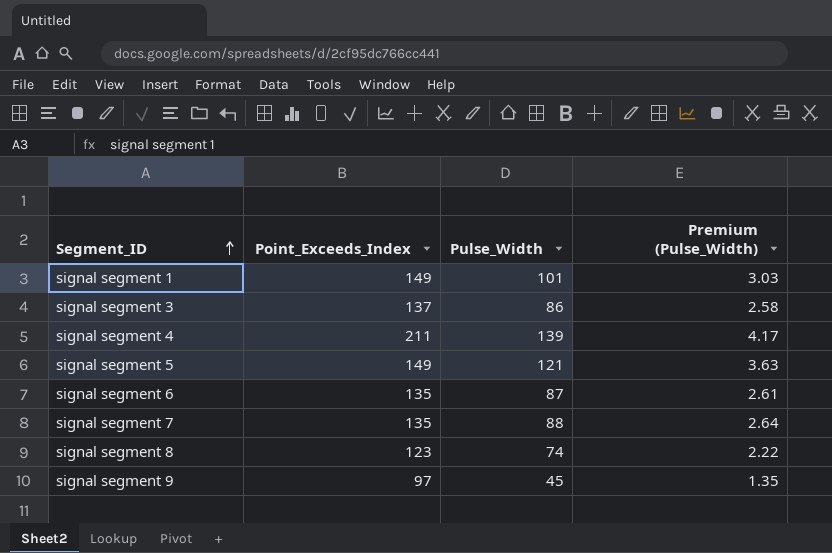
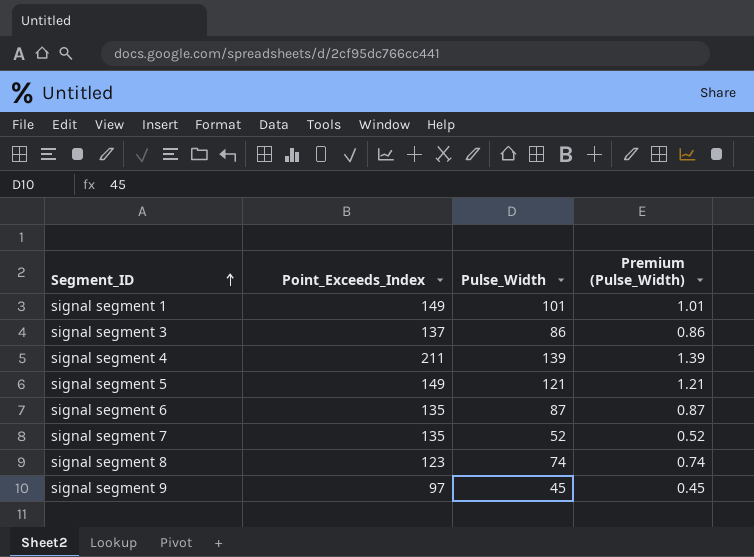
column Premium (Pulse_Width) | formula: [Pulse_Width] * 0.03 -> [Pulse_Width] * 0.01
signal segment 7 | Pulse_Width: 88 -> 52

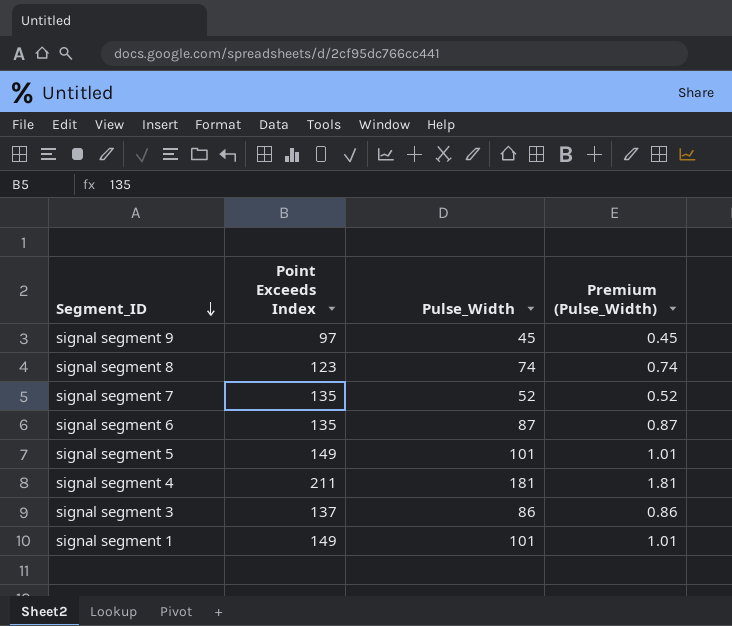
row order: Segment_ID ascending -> Segment_ID descending
column name: Point_Exceeds_Index -> Point Exceeds Index
signal segment 5 | Pulse_Width: 121 -> 101
signal segment 5 | Premium (Pulse_Width): 1.21 -> 1.01
signal segment 4 | Pulse_Width: 139 -> 181
signal segment 4 | Premium (Pulse_Width): 1.39 -> 1.81

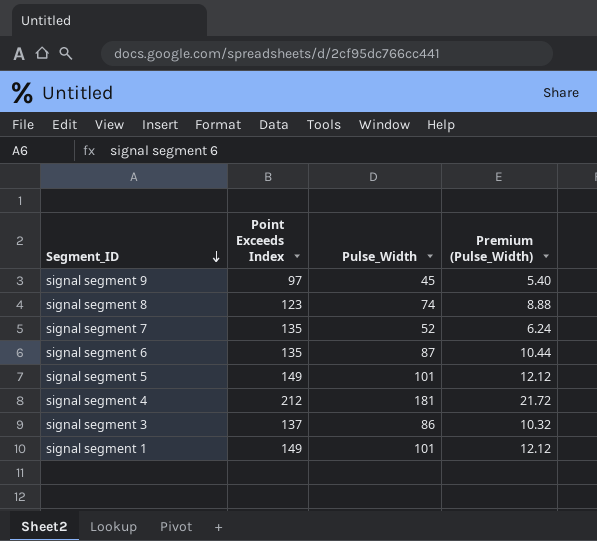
column Premium (Pulse_Width) | formula: [Pulse_Width] * 0.01 -> [Pulse_Width] * 0.12
signal segment 4 | Point Exceeds Index: 211 -> 212

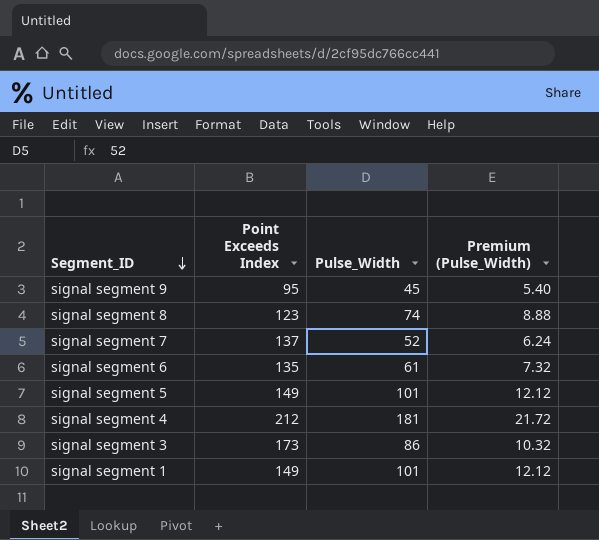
signal segment 9 | Point Exceeds Index: 97 -> 95
signal segment 7 | Point Exceeds Index: 135 -> 137
signal segment 6 | Pulse_Width: 87 -> 61
signal segment 6 | Premium (Pulse_Width): 10.44 -> 7.32
signal segment 3 | Point Exceeds Index: 137 -> 173

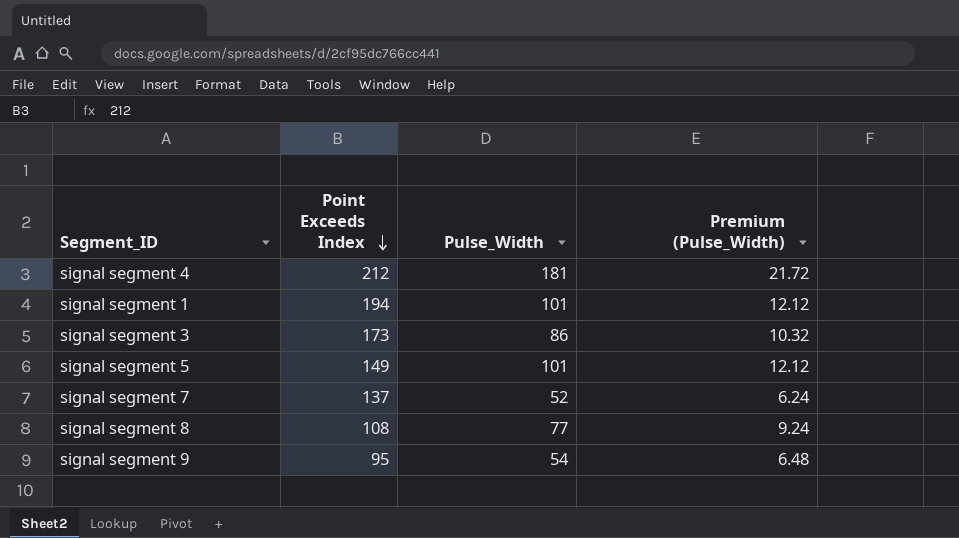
row order: Segment_ID descending -> Point Exceeds Index descending
row signal segment 6: 135 | 61 | 7.32 -> none
signal segment 1 | Point Exceeds Index: 149 -> 194
signal segment 8 | Point Exceeds Index: 123 -> 108
signal segment 8 | Pulse_Width: 74 -> 77
signal segment 8 | Premium (Pulse_Width): 8.88 -> 9.24
signal segment 9 | Pulse_Width: 45 -> 54
signal segment 9 | Premium (Pulse_Width): 5.40 -> 6.48

